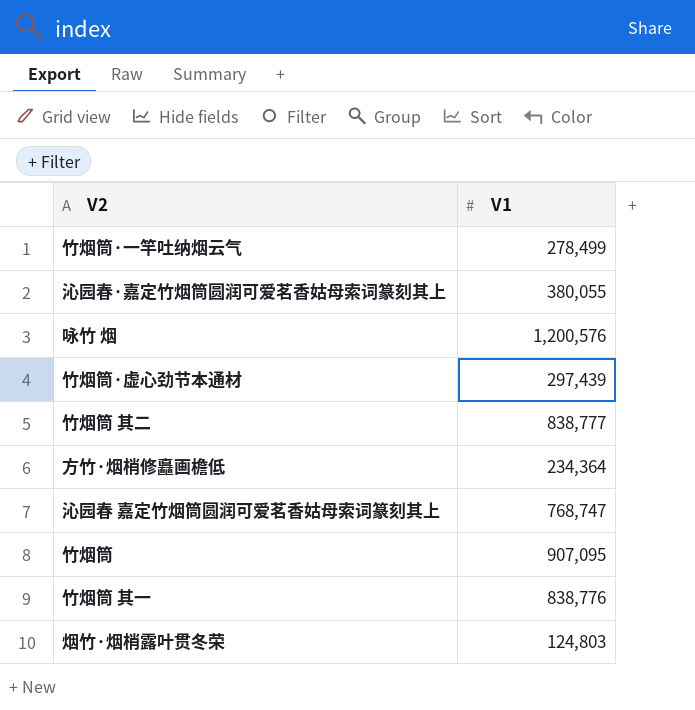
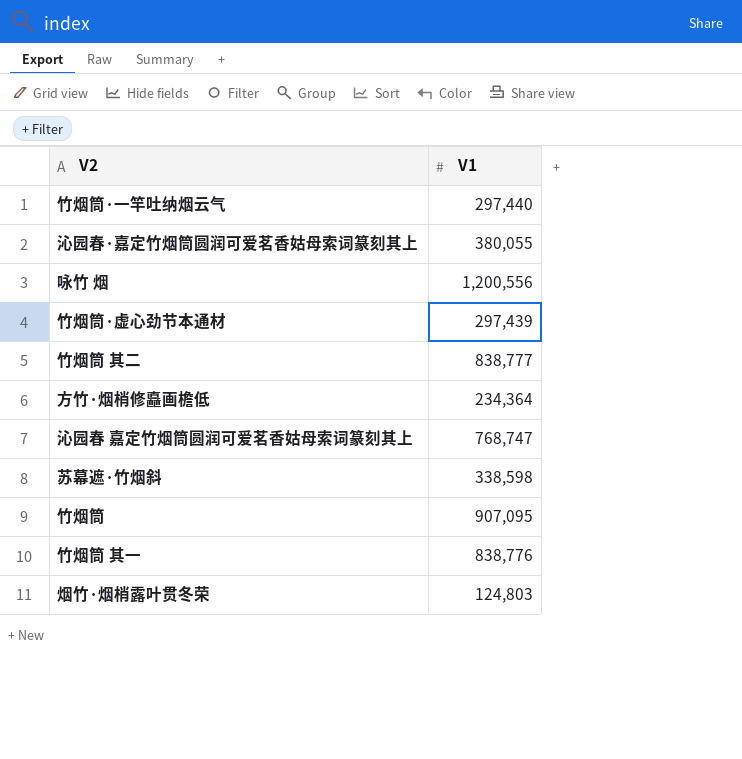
竹烟筒·一竿吐纳烟云气 | V1: 278,499 -> 297,440
咏竹 烟 | V1: 1,200,576 -> 1,200,556
row 苏幕遮·竹烟斜: none -> 338,598

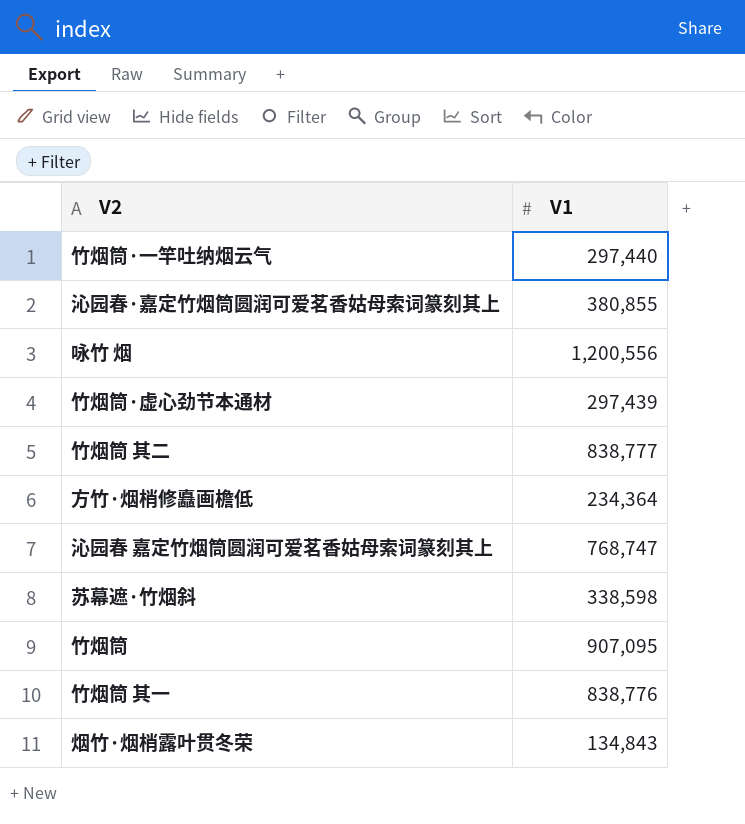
沁园春·嘉定竹烟筒圆润可爱茗香姑母索词篆刻其上 | V1: 380,055 -> 380,855
烟竹·烟梢露叶贯冬荣 | V1: 124,803 -> 134,843

